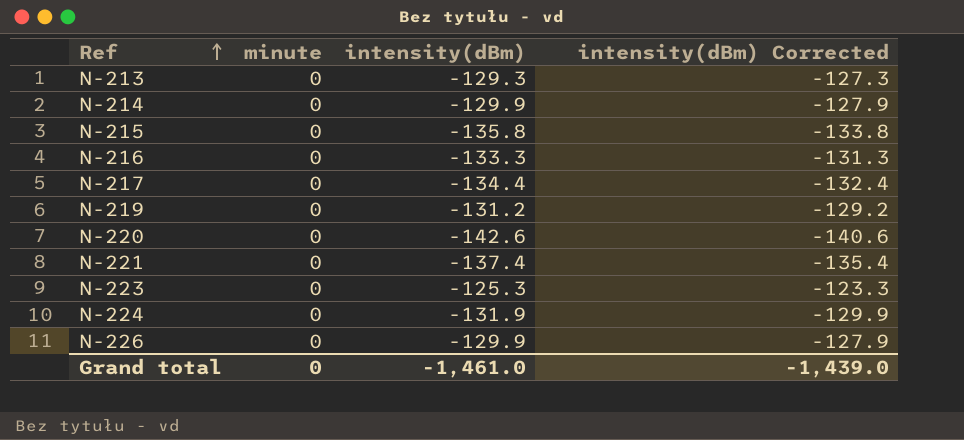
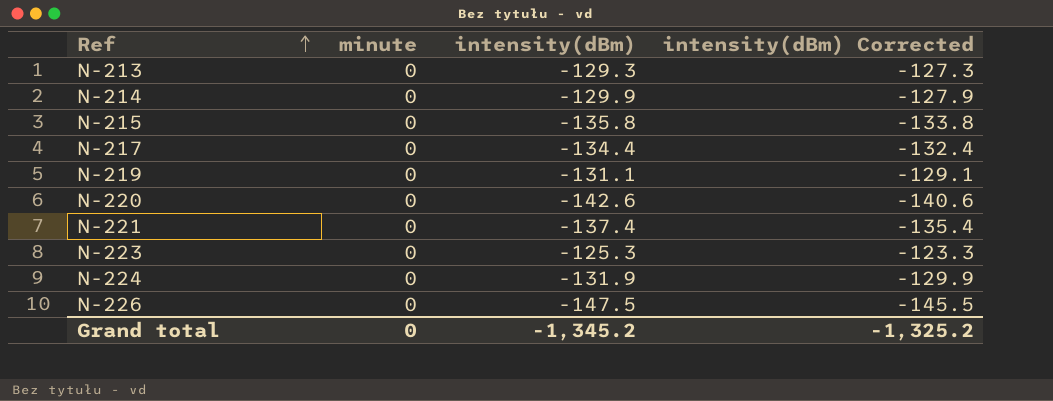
row N-216: 0 | -133.3 | -131.3 -> none
N-219 | intensity(dBm): -131.2 -> -131.1
N-219 | intensity(dBm) Corrected: -129.2 -> -129.1
N-226 | intensity(dBm): -129.9 -> -147.5
N-226 | intensity(dBm) Corrected: -127.9 -> -145.5
Grand total | intensity(dBm): -1,461.0 -> -1,345.2
Grand total | intensity(dBm) Corrected: -1,439.0 -> -1,325.2

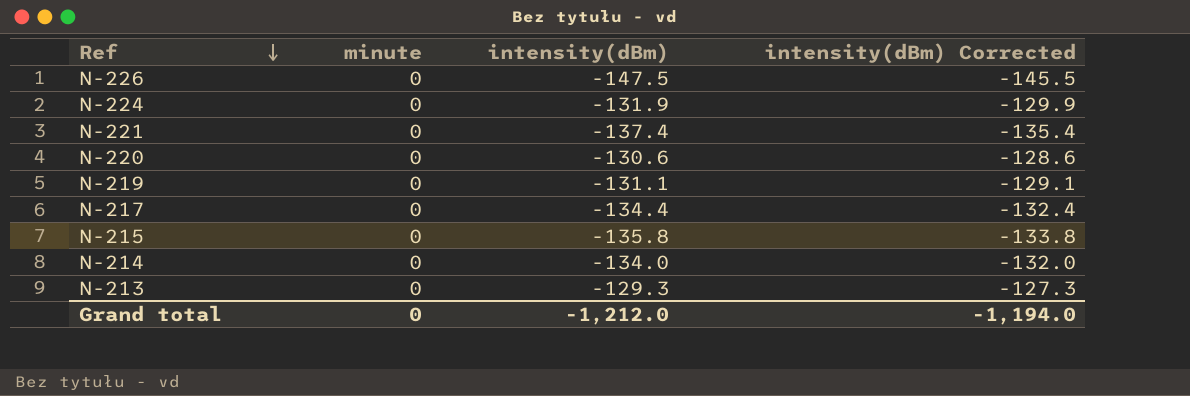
row order: Ref ascending -> Ref descending
row N-223: 0 | -125.3 | -123.3 -> none
N-220 | intensity(dBm): -142.6 -> -130.6
N-220 | intensity(dBm) Corrected: -140.6 -> -128.6
N-214 | intensity(dBm): -129.9 -> -134.0
N-214 | intensity(dBm) Corrected: -127.9 -> -132.0
Grand total | intensity(dBm): -1,345.2 -> -1,212.0
Grand total | intensity(dBm) Corrected: -1,325.2 -> -1,194.0

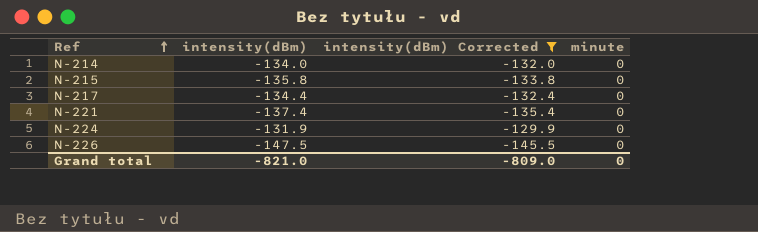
filter: none -> intensity(dBm) Corrected <= -129.9
row order: Ref descending -> Ref ascending
column minute | position: 2 -> 4
Grand total | intensity(dBm): -1,212.0 -> -821.0
Grand total | intensity(dBm) Corrected: -1,194.0 -> -809.0

